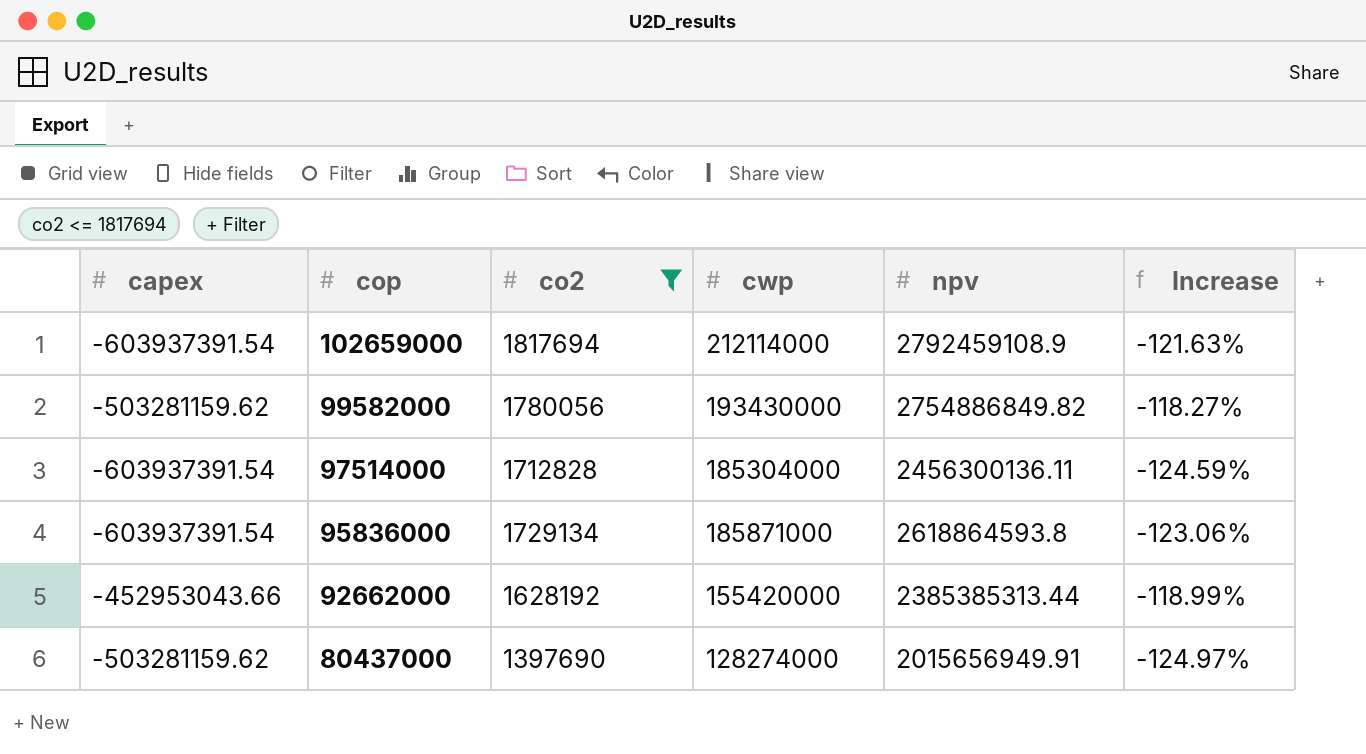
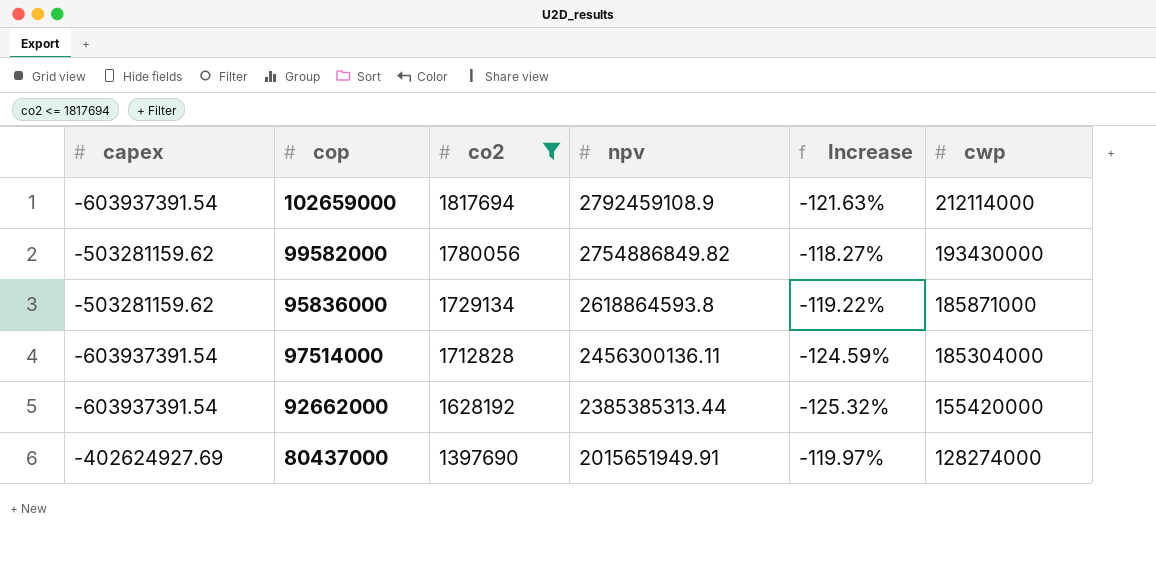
row order: cop descending -> co2 descending
column cwp | position: 4 -> 6
95836000 | capex: -603937391.54 -> -503281159.62
95836000 | Increase: -123.06% -> -119.22%
92662000 | capex: -452953043.66 -> -603937391.54
92662000 | Increase: -118.99% -> -125.32%
80437000 | capex: -503281159.62 -> -402624927.69
80437000 | npv: 2015656949.91 -> 2015651949.91
80437000 | Increase: -124.97% -> -119.97%

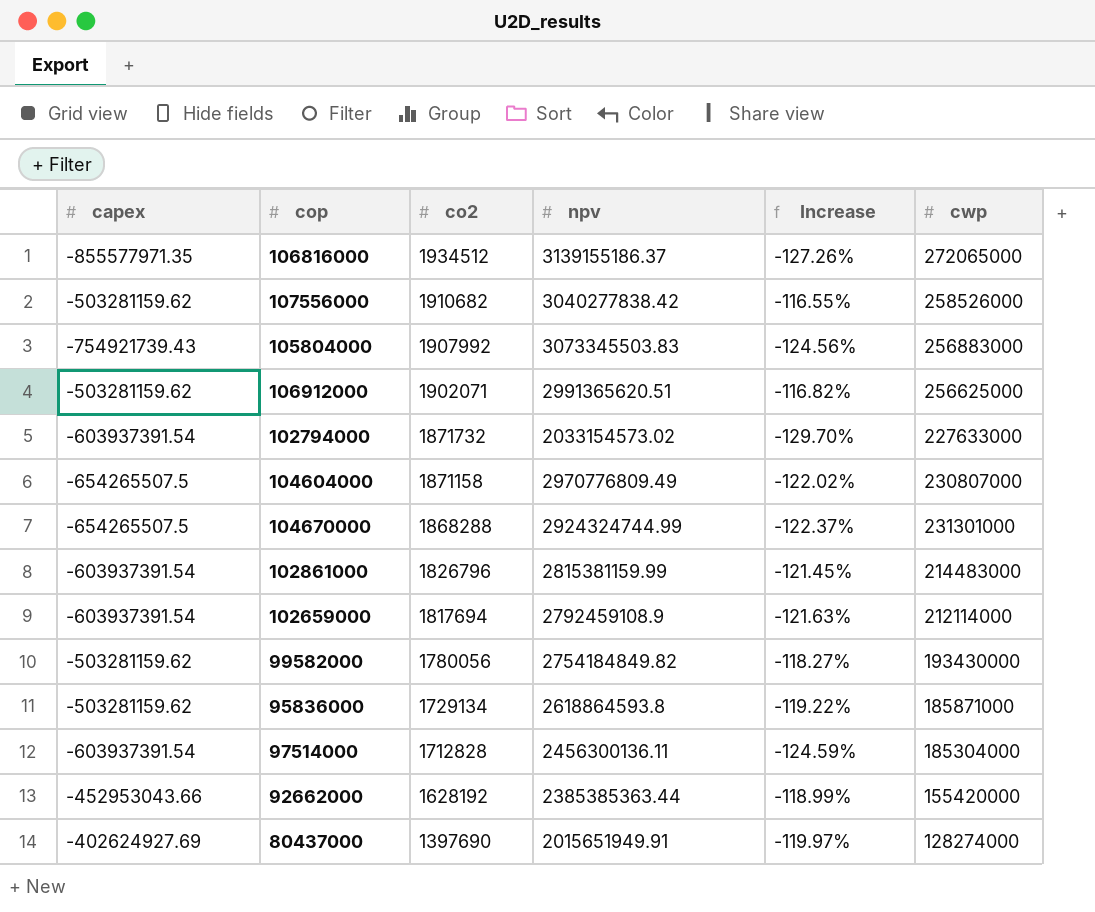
filter: co2 <= 1817694 -> none
99582000 | npv: 2754886849.82 -> 2754184849.82
92662000 | capex: -603937391.54 -> -452953043.66
92662000 | npv: 2385385313.44 -> 2385385363.44
92662000 | Increase: -125.32% -> -118.99%

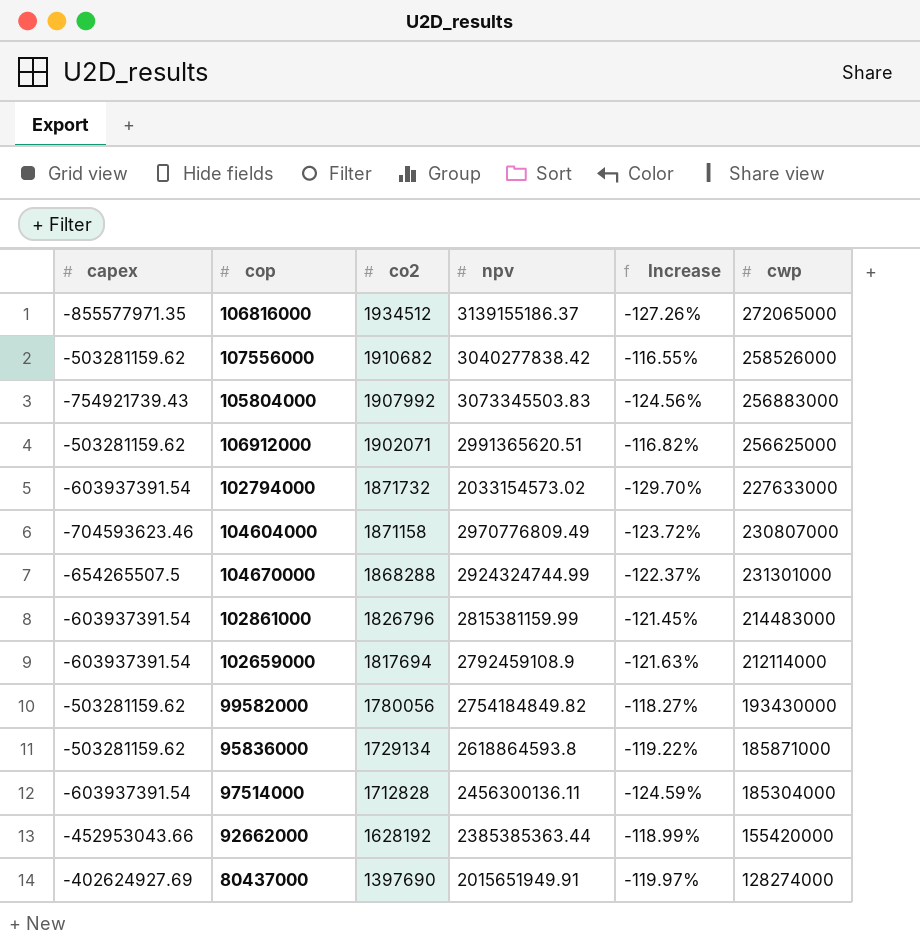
104604000 | capex: -654265507.5 -> -704593623.46
104604000 | Increase: -122.02% -> -123.72%

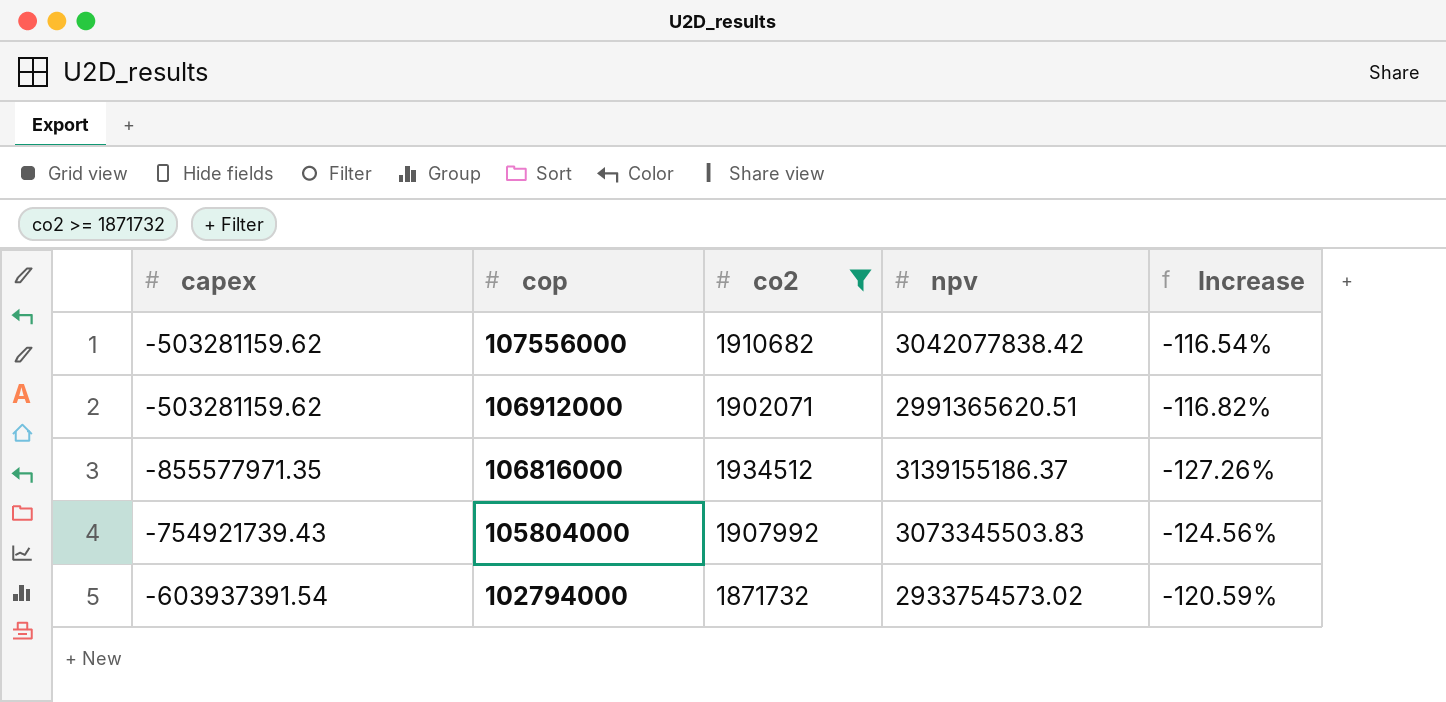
filter: none -> co2 >= 1871732
row order: co2 descending -> cop descending
column cwp | position: 6 -> none
107556000 | npv: 3040277838.42 -> 3042077838.42
107556000 | Increase: -116.55% -> -116.54%
102794000 | npv: 2033154573.02 -> 2933754573.02
102794000 | Increase: -129.70% -> -120.59%

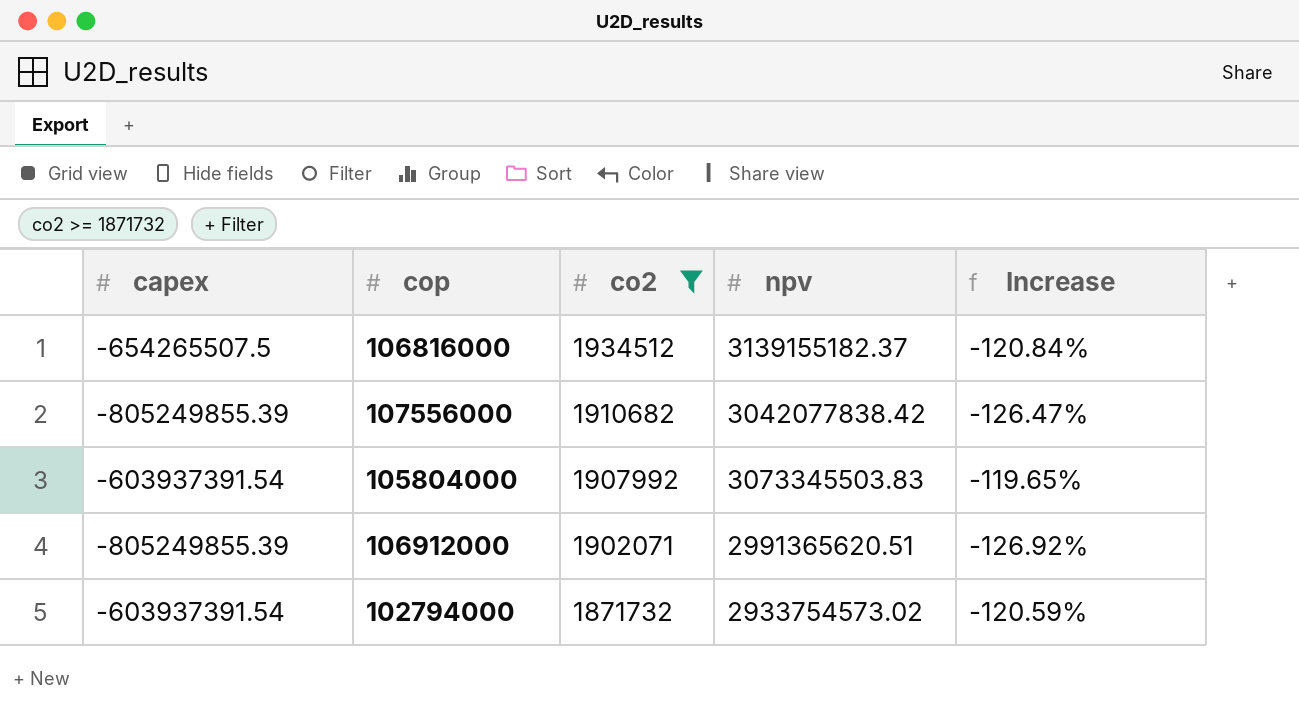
row order: cop descending -> co2 descending
106816000 | capex: -855577971.35 -> -654265507.5
106816000 | npv: 3139155186.37 -> 3139155182.37
106816000 | Increase: -127.26% -> -120.84%
107556000 | capex: -503281159.62 -> -805249855.39
107556000 | Increase: -116.54% -> -126.47%
105804000 | capex: -754921739.43 -> -603937391.54
105804000 | Increase: -124.56% -> -119.65%
106912000 | capex: -503281159.62 -> -805249855.39
106912000 | Increase: -116.82% -> -126.92%

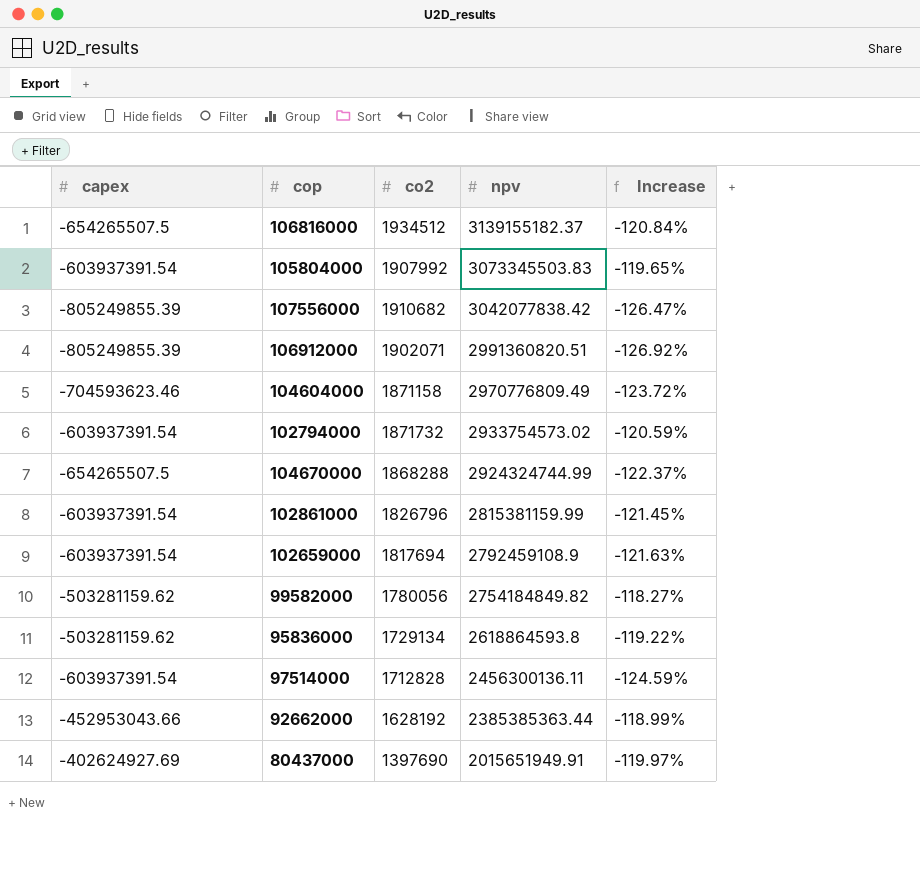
filter: co2 >= 1871732 -> none
row order: co2 descending -> npv descending
106912000 | npv: 2991365620.51 -> 2991360820.51

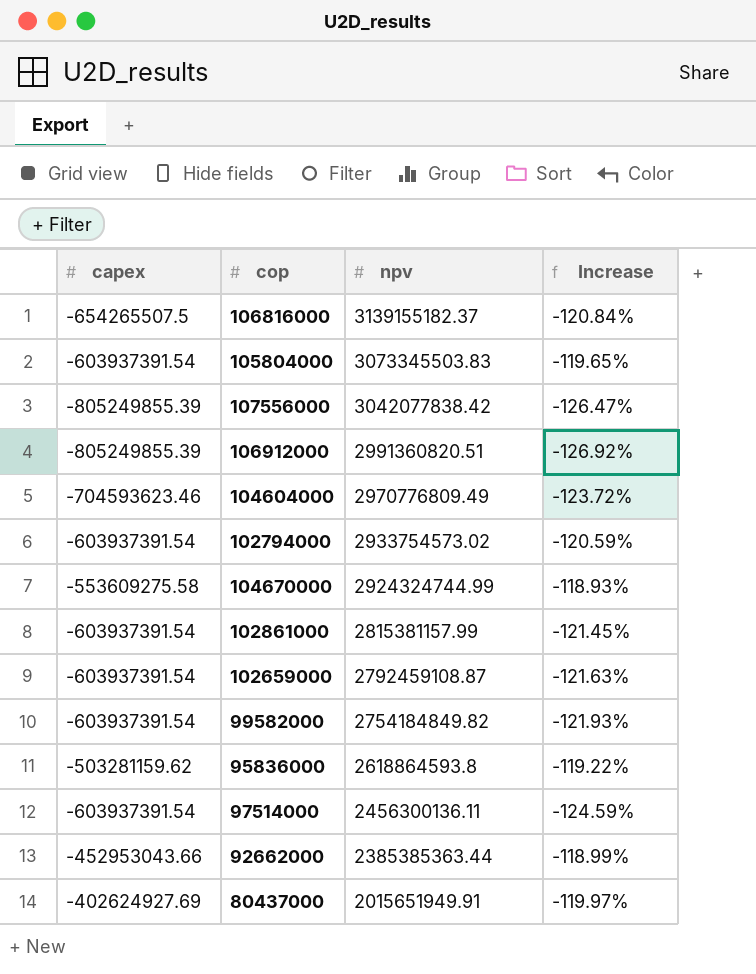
column co2 | position: 3 -> none
104670000 | capex: -654265507.5 -> -553609275.58
104670000 | Increase: -122.37% -> -118.93%
102861000 | npv: 2815381159.99 -> 2815381157.99
102659000 | npv: 2792459108.9 -> 2792459108.87
99582000 | capex: -503281159.62 -> -603937391.54
99582000 | Increase: -118.27% -> -121.93%

